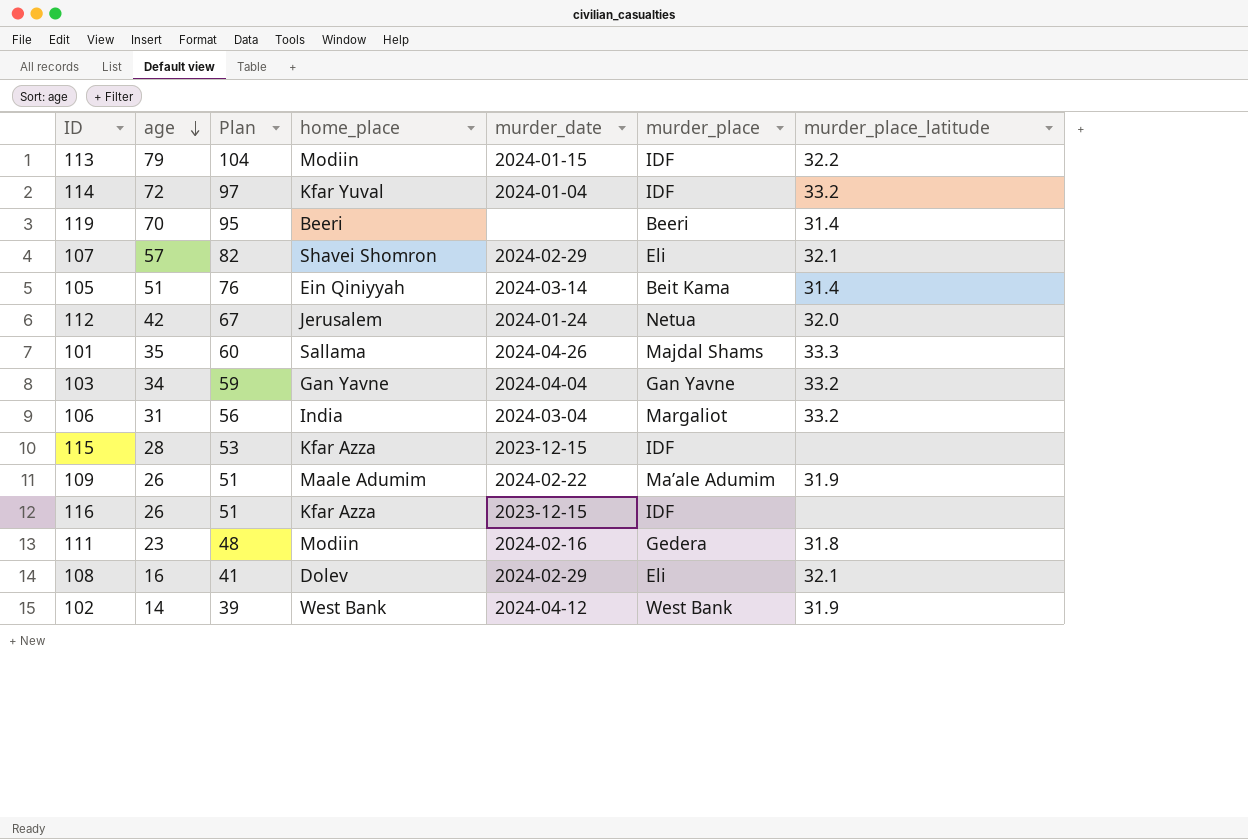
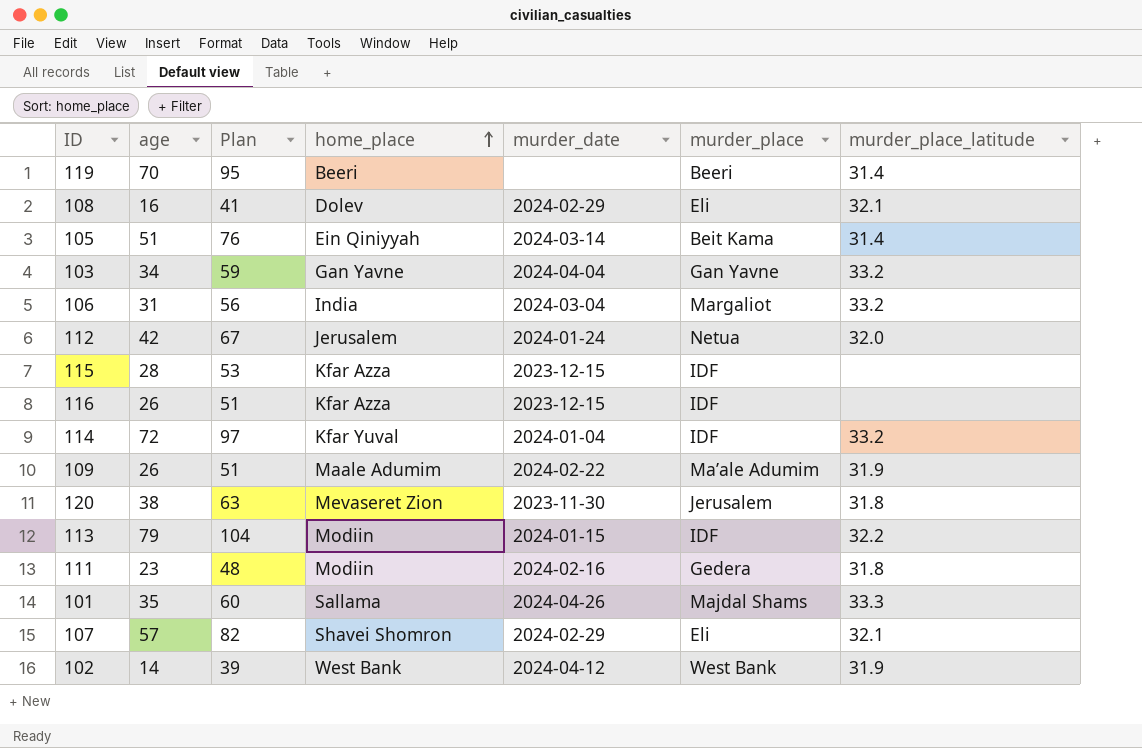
row order: age descending -> home_place ascending
row 120: none -> 38 | 63 | Mevaseret Zion | 2023-11-30 | Jerusalem | 31.8

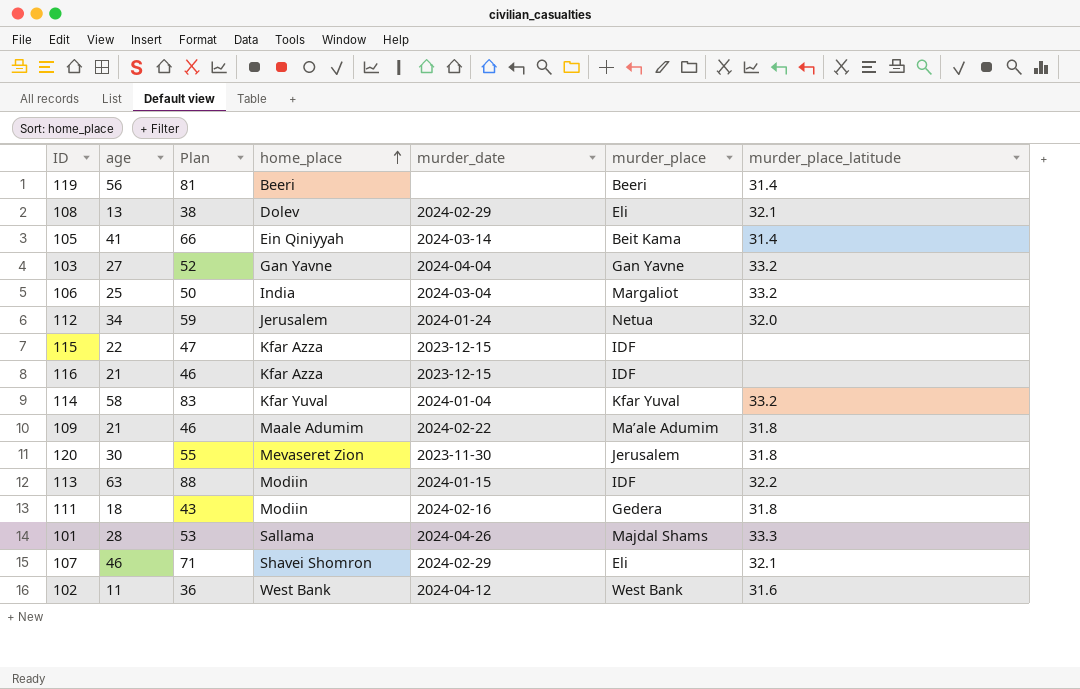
119 | age: 70 -> 56
119 | Plan: 95 -> 81
108 | age: 16 -> 13
108 | Plan: 41 -> 38
105 | age: 51 -> 41
105 | Plan: 76 -> 66
103 | age: 34 -> 27
103 | Plan: 59 -> 52
106 | age: 31 -> 25
106 | Plan: 56 -> 50
112 | age: 42 -> 34
112 | Plan: 67 -> 59
115 | age: 28 -> 22
115 | Plan: 53 -> 47
116 | age: 26 -> 21
116 | Plan: 51 -> 46
114 | age: 72 -> 58
114 | Plan: 97 -> 83
114 | murder_place: IDF -> Kfar Yuval
109 | age: 26 -> 21
109 | Plan: 51 -> 46
109 | murder_place_latitude: 31.9 -> 31.8
120 | age: 38 -> 30
120 | Plan: 63 -> 55
113 | age: 79 -> 63
113 | Plan: 104 -> 88
111 | age: 23 -> 18
111 | Plan: 48 -> 43
101 | age: 35 -> 28
101 | Plan: 60 -> 53
107 | age: 57 -> 46
107 | Plan: 82 -> 71
102 | age: 14 -> 11
102 | Plan: 39 -> 36
102 | murder_place_latitude: 31.9 -> 31.6

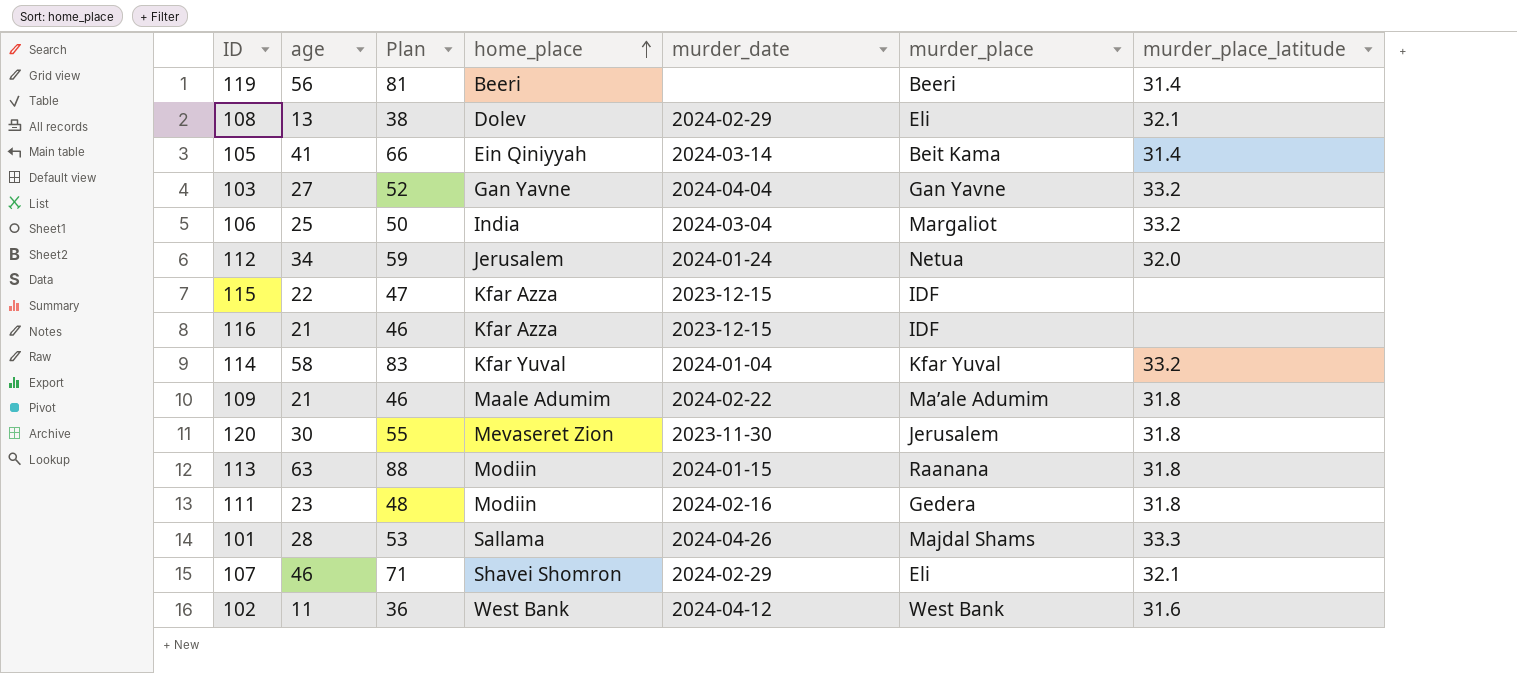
113 | murder_place: IDF -> Raanana
113 | murder_place_latitude: 32.2 -> 31.8
111 | age: 18 -> 23
111 | Plan: 43 -> 48

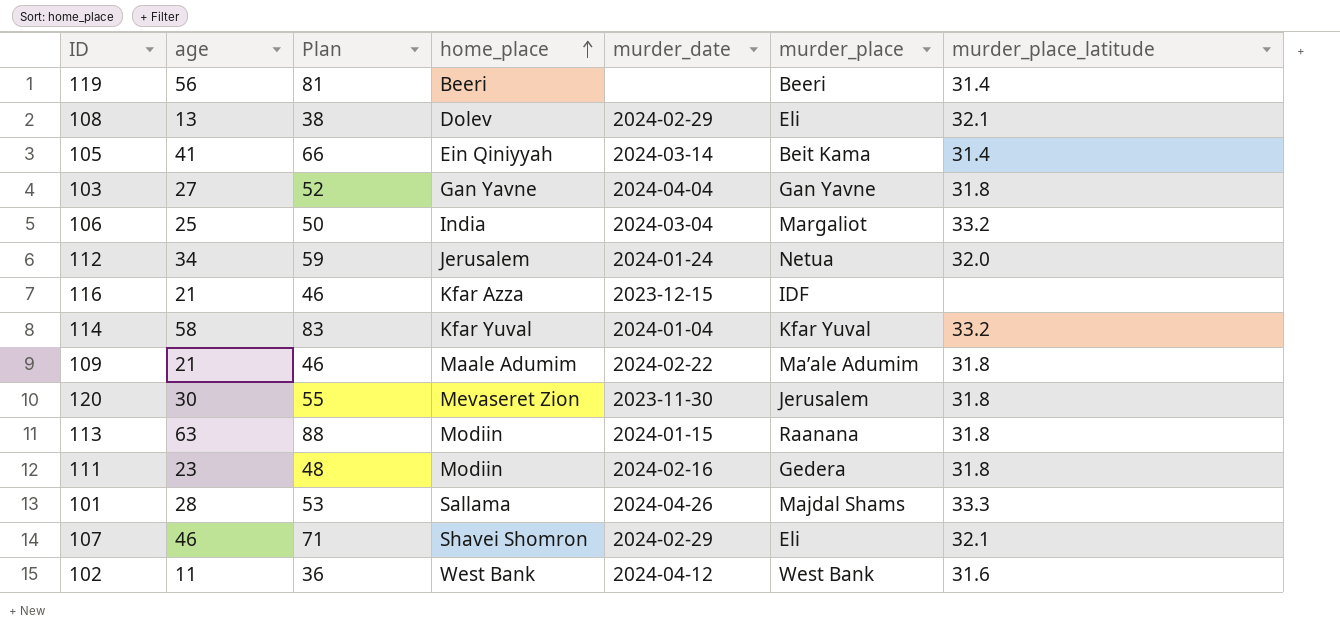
row 115: 22 | 47 | Kfar Azza | 2023-12-15 | IDF | none -> none
103 | murder_place_latitude: 33.2 -> 31.8

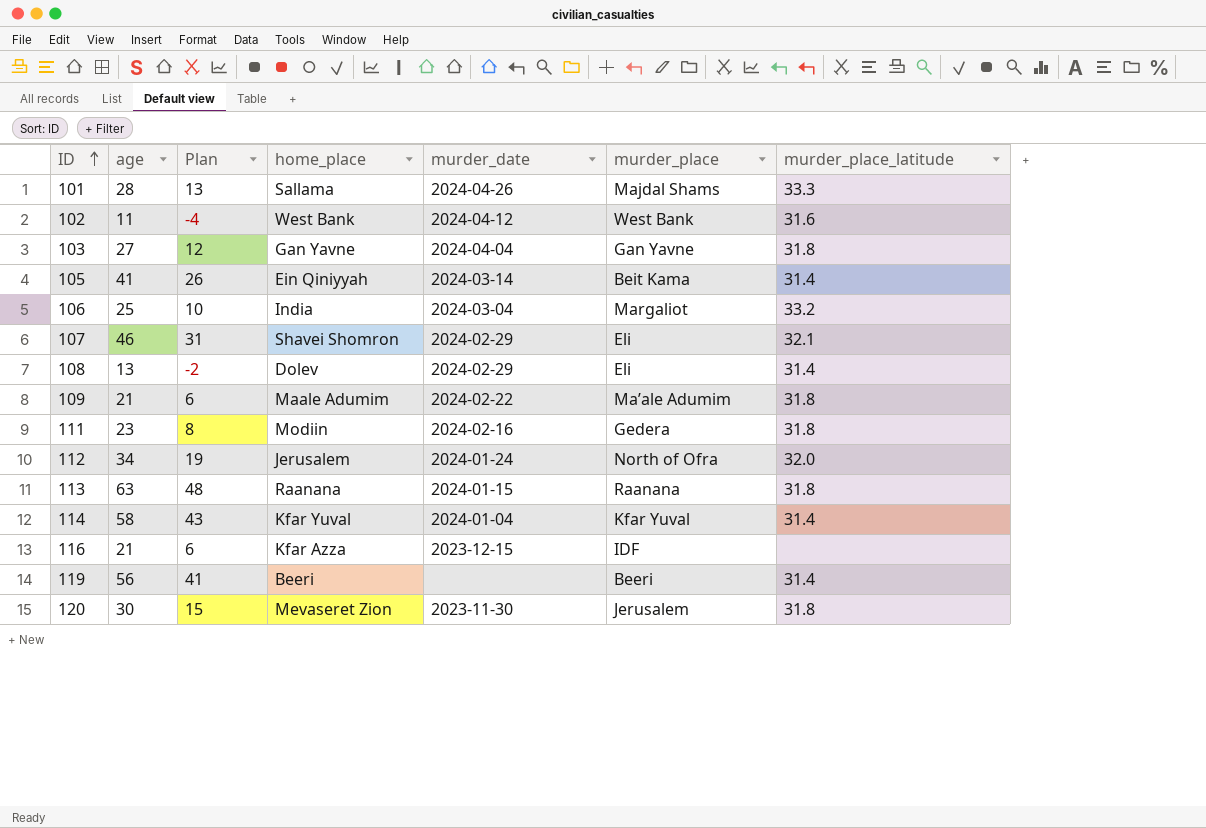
row order: home_place ascending -> ID ascending
column Plan | formula: [age] + 25 -> [age] - 15
108 | murder_place_latitude: 32.1 -> 31.4
112 | murder_place: Netua -> North of Ofra
113 | home_place: Modiin -> Raanana
114 | murder_place_latitude: 33.2 -> 31.4

